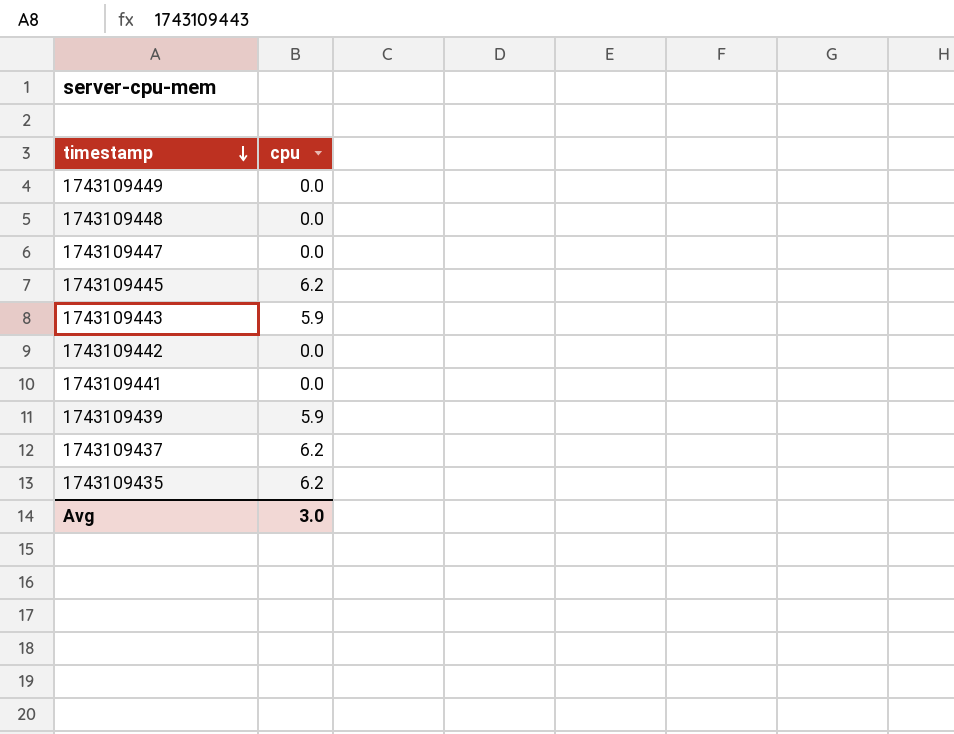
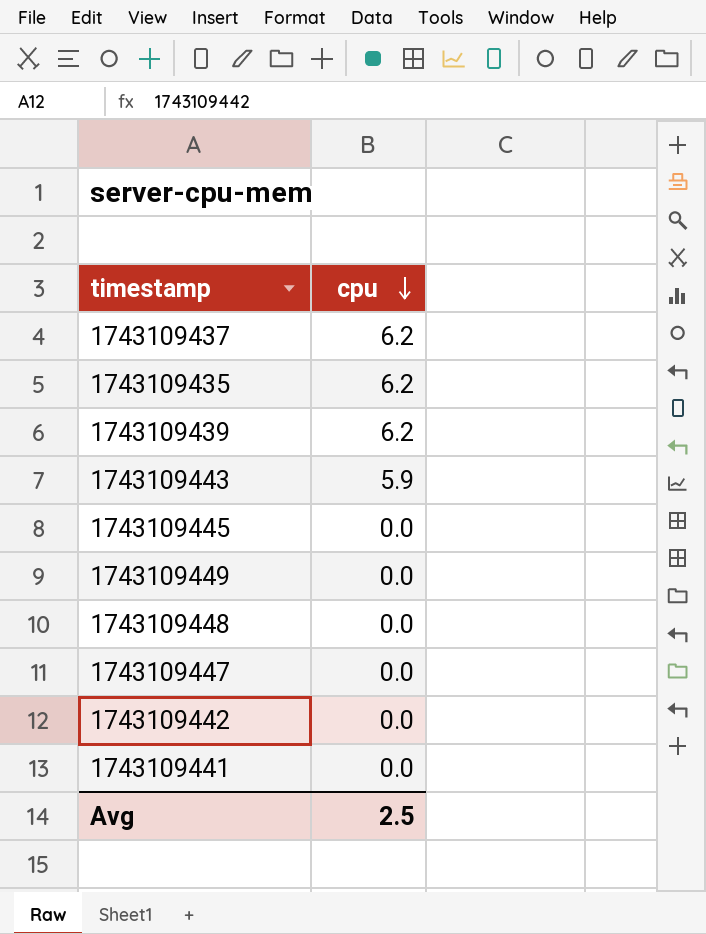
row order: timestamp descending -> cpu descending
1743109439 | cpu: 5.9 -> 6.2
1743109445 | cpu: 6.2 -> 0.0
Avg | cpu: 3.0 -> 2.5

